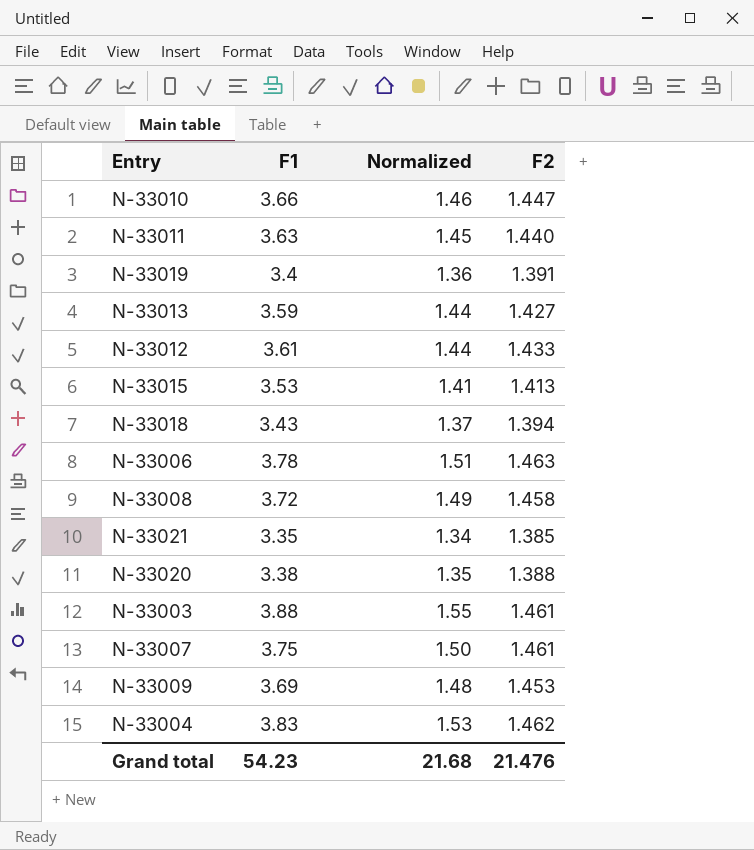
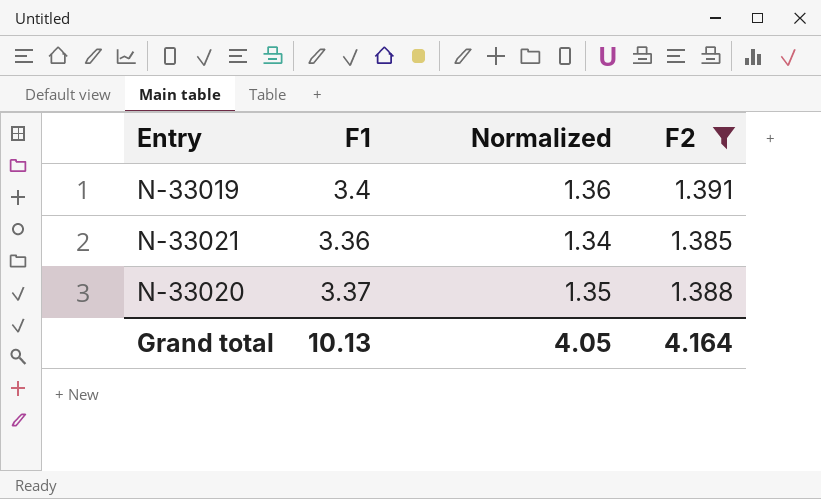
filter: none -> F2 <= 1.391
N-33021 | F1: 3.35 -> 3.36
N-33020 | F1: 3.38 -> 3.37
Grand total | F1: 54.23 -> 10.13
Grand total | Normalized: 21.68 -> 4.05
Grand total | F2: 21.476 -> 4.164

